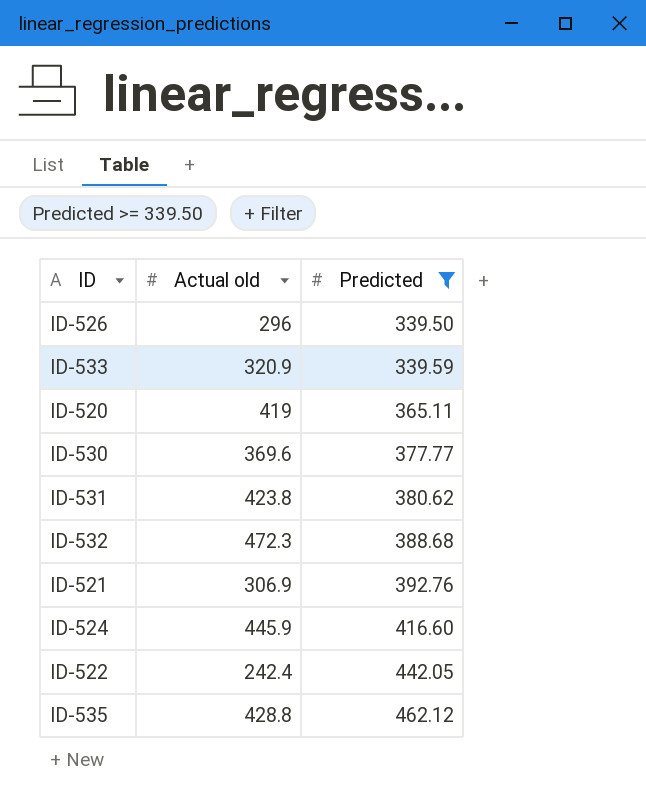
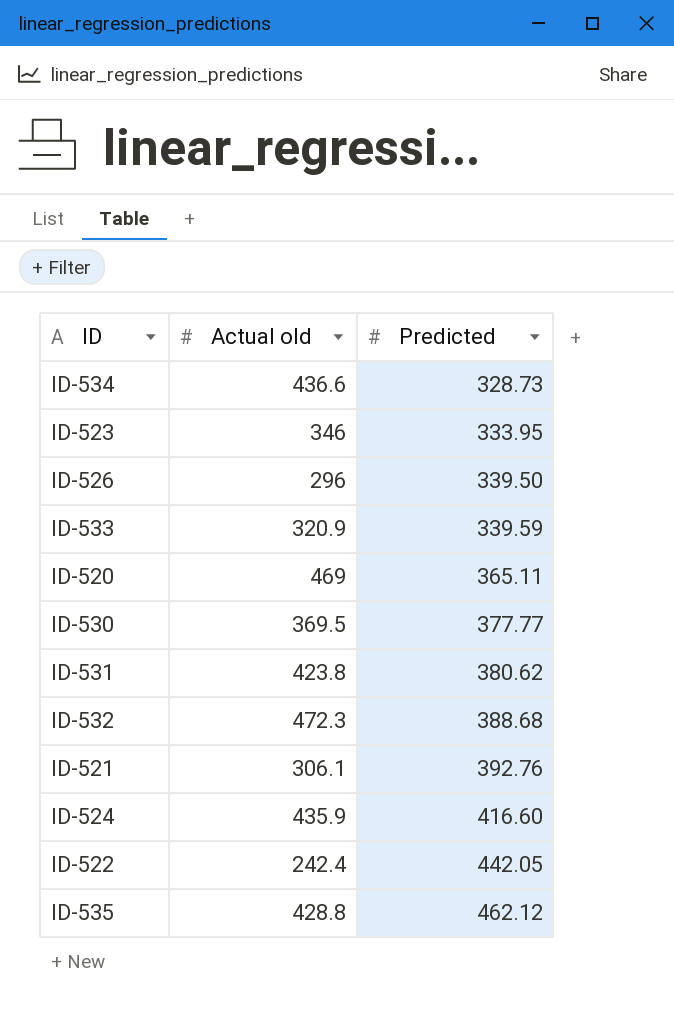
filter: Predicted >= 339.50 -> none
ID-520 | Actual old: 419 -> 469
ID-530 | Actual old: 369.6 -> 369.5
ID-521 | Actual old: 306.9 -> 306.1
ID-524 | Actual old: 445.9 -> 435.9

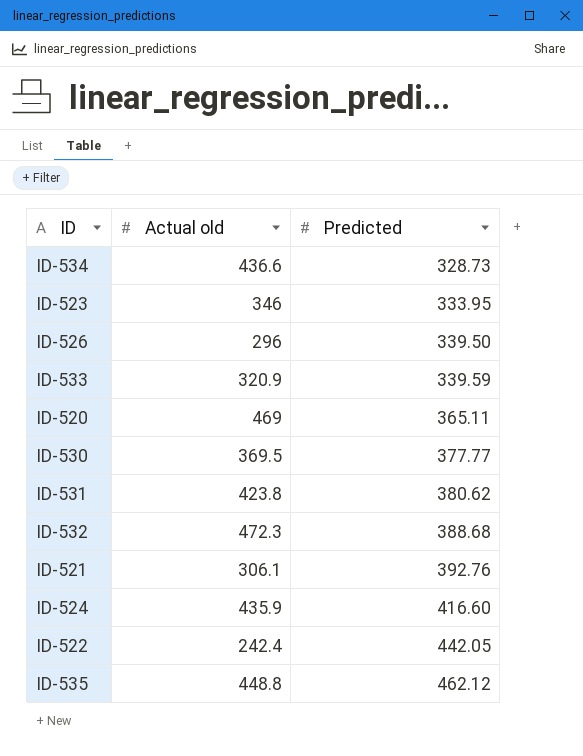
ID-535 | Actual old: 428.8 -> 448.8

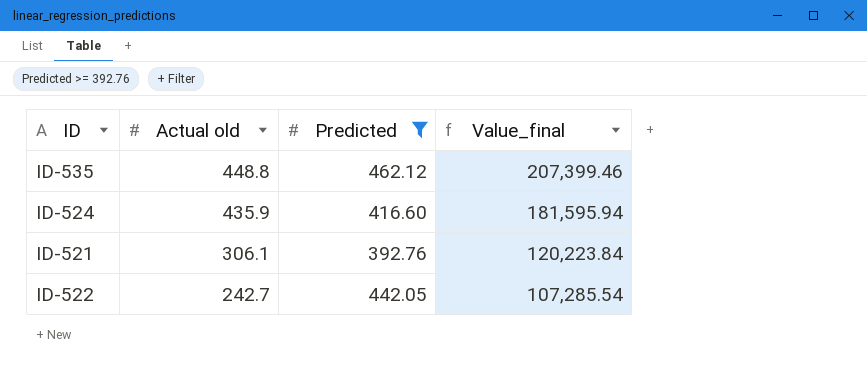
filter: none -> Predicted >= 392.76
row order: Predicted ascending -> Actual old descending
column Value_final | formula: none -> [Actual old] * [Predicted]
ID-522 | Actual old: 242.4 -> 242.7

